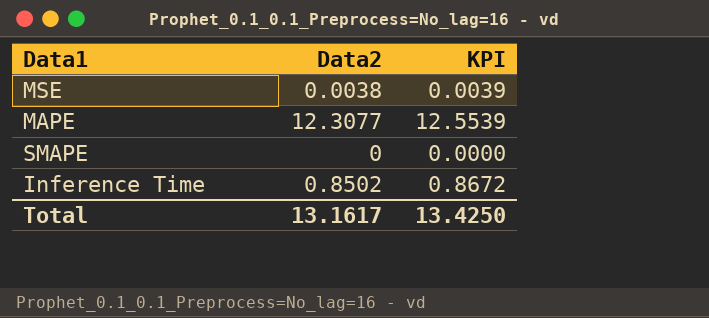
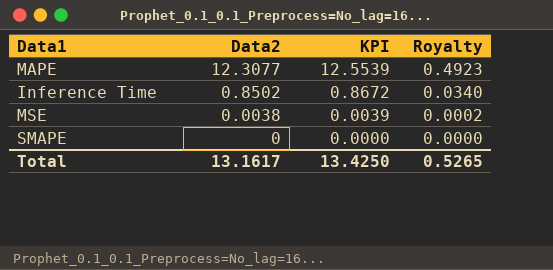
row order: none -> Data2 descending
column Royalty | formula: none -> [Data2] * 0.04

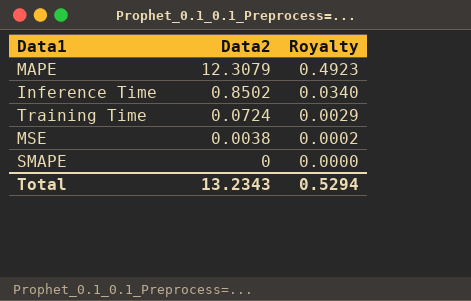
column KPI | formula: [Data2] * 1.02 -> none
MAPE | Data2: 12.3077 -> 12.3079
row Training Time: none -> 0.0724 | 0.0029
Total | Data2: 13.1617 -> 13.2343
Total | Royalty: 0.5265 -> 0.5294

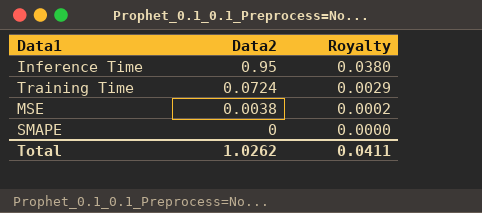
row MAPE: 12.3079 | 0.4923 -> none
Inference Time | Data2: 0.8502 -> 0.95
Inference Time | Royalty: 0.0340 -> 0.0380
Total | Data2: 13.2343 -> 1.0262
Total | Royalty: 0.5294 -> 0.0411

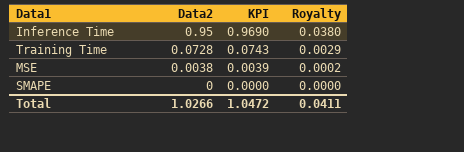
column KPI | formula: none -> [Data2] * 1.02
Training Time | Data2: 0.0724 -> 0.0728
Total | Data2: 1.0262 -> 1.0266

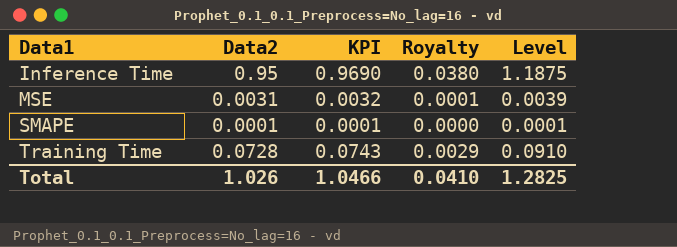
row order: Data2 descending -> Data1 ascending
column Level | formula: none -> [Data2] * 1.25
MSE | Data2: 0.0038 -> 0.0031
MSE | KPI: 0.0039 -> 0.0032
MSE | Royalty: 0.0002 -> 0.0001
SMAPE | Data2: 0 -> 0.0001
SMAPE | KPI: 0.0000 -> 0.0001
Total | Data2: 1.0266 -> 1.026
Total | KPI: 1.0472 -> 1.0466
Total | Royalty: 0.0411 -> 0.0410

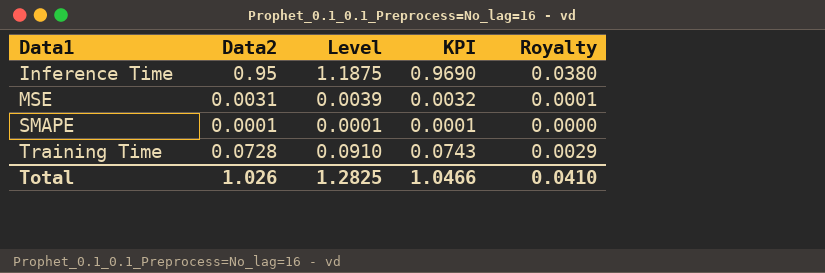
column Level | position: 5 -> 3

